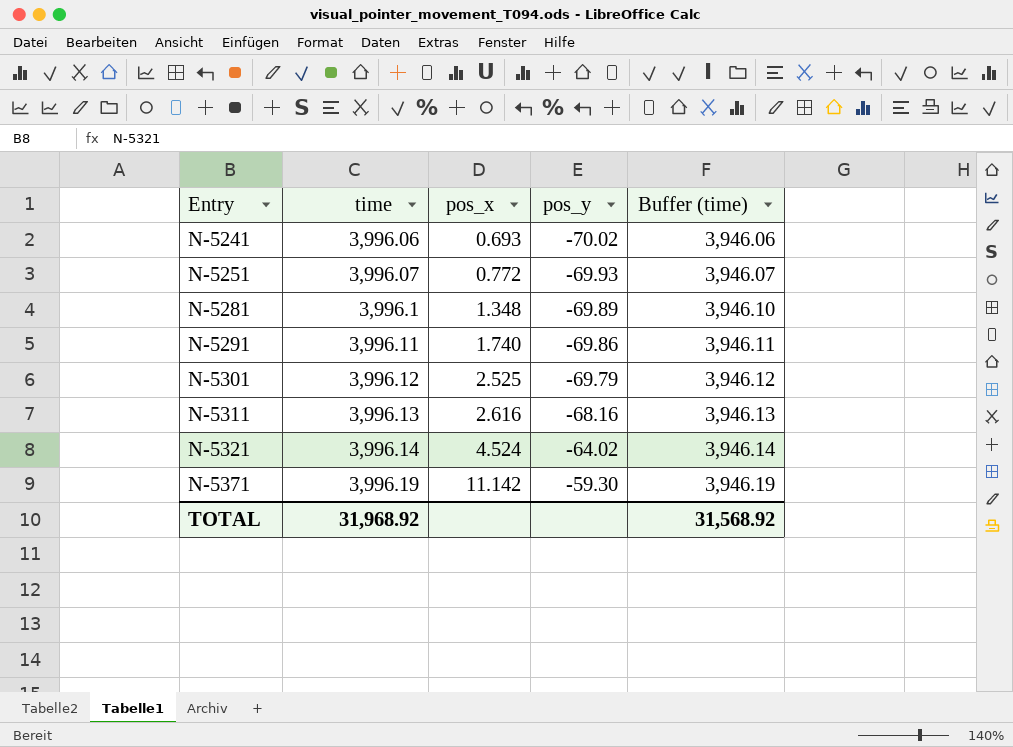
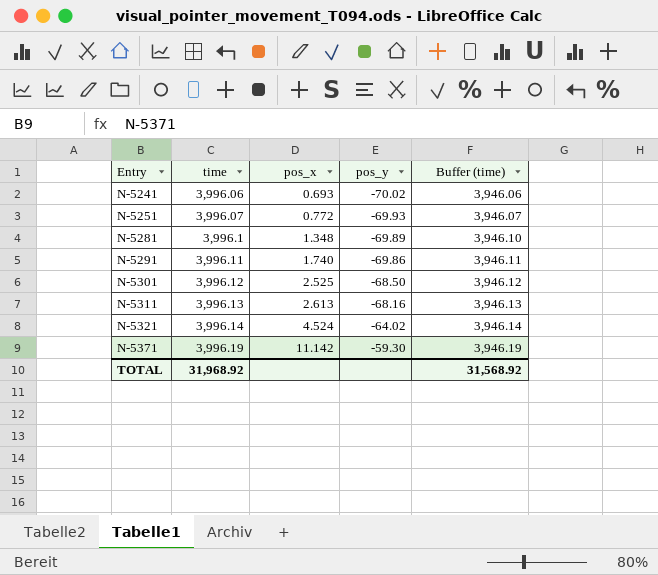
N-5301 | pos_y: -69.79 -> -68.50
N-5311 | pos_x: 2.616 -> 2.613

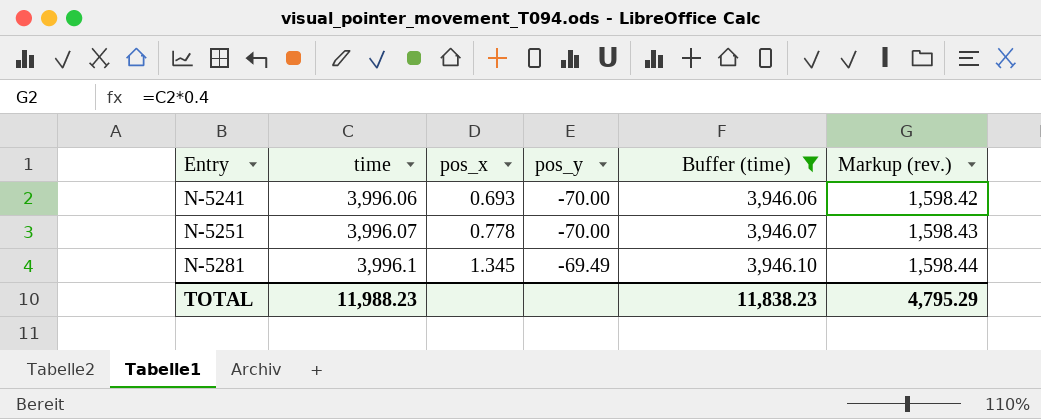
filter: none -> Buffer (time) <= 3,946.10
column Markup (rev.) | formula: none -> [time] * 0.4
N-5241 | pos_y: -70.02 -> -70.00
N-5251 | pos_x: 0.772 -> 0.778
N-5251 | pos_y: -69.93 -> -70.00
N-5281 | pos_x: 1.348 -> 1.345
N-5281 | pos_y: -69.89 -> -69.49
TOTAL | time: 31,968.92 -> 11,988.23
TOTAL | Buffer (time): 31,568.92 -> 11,838.23

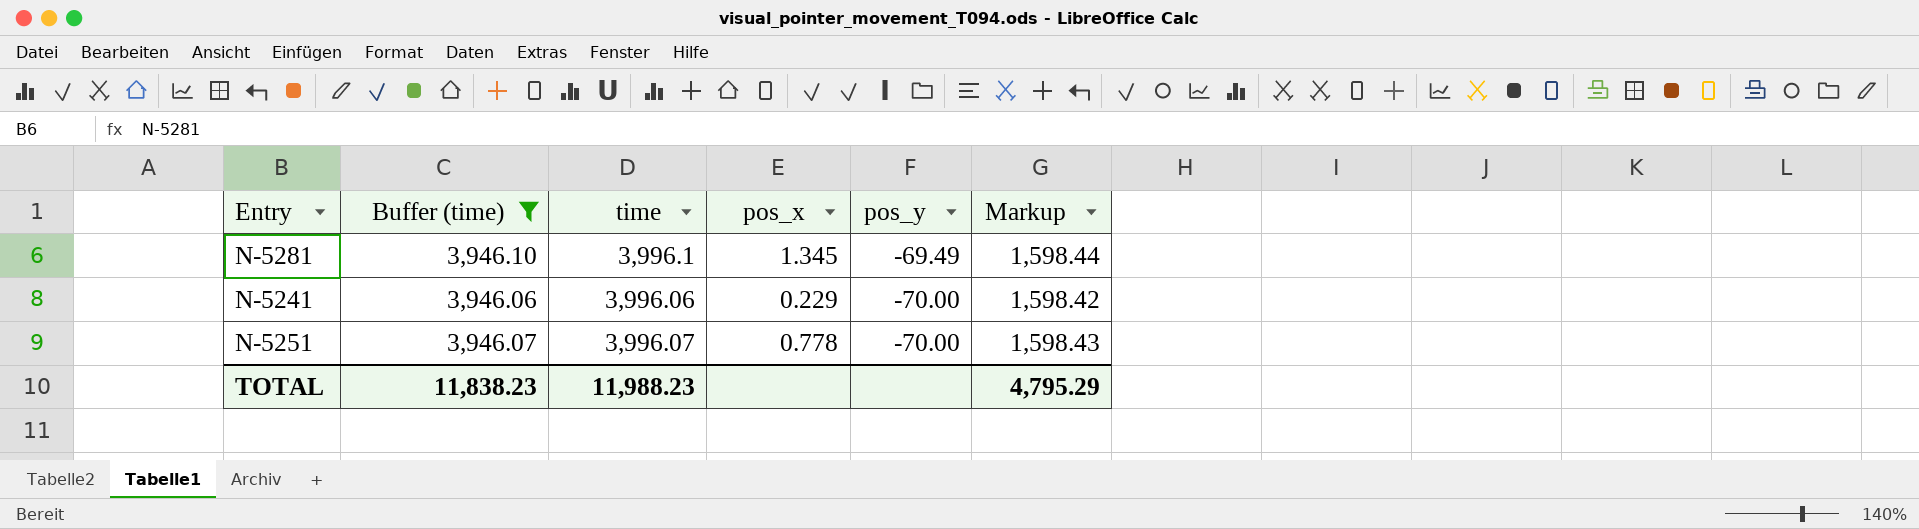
row order: Entry ascending -> pos_y descending
column Buffer (time) | position: 5 -> 2
column name: Markup (rev.) -> Markup
N-5241 | pos_x: 0.693 -> 0.229

